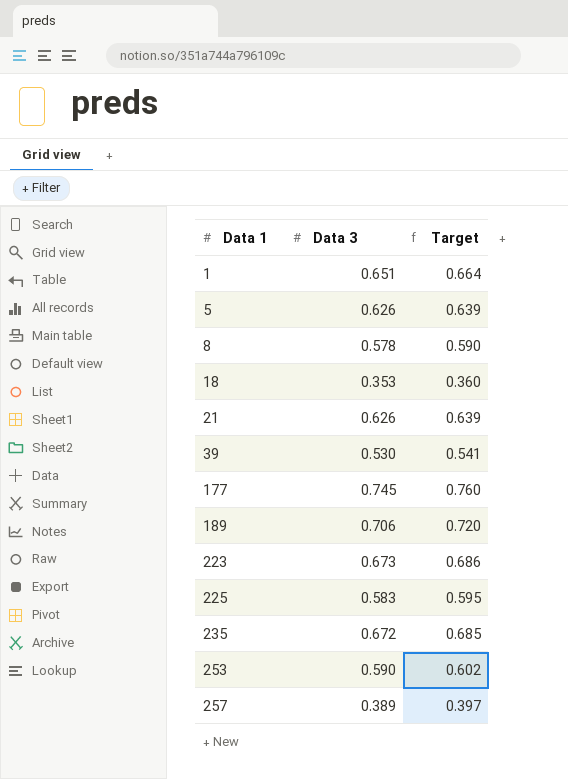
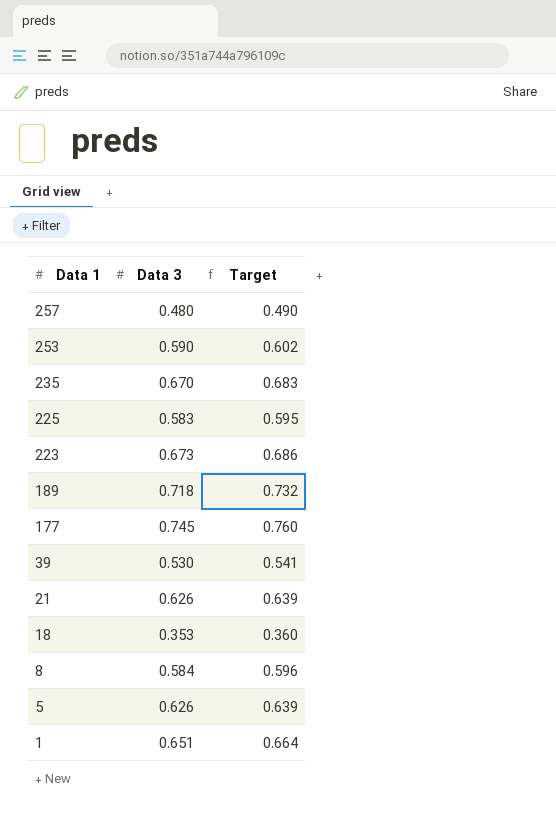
row order: Data 1 ascending -> Data 1 descending
257 | Data 3: 0.389 -> 0.480
257 | Target: 0.397 -> 0.490
235 | Data 3: 0.672 -> 0.670
235 | Target: 0.685 -> 0.683
189 | Data 3: 0.706 -> 0.718
189 | Target: 0.720 -> 0.732
8 | Data 3: 0.578 -> 0.584
8 | Target: 0.590 -> 0.596

